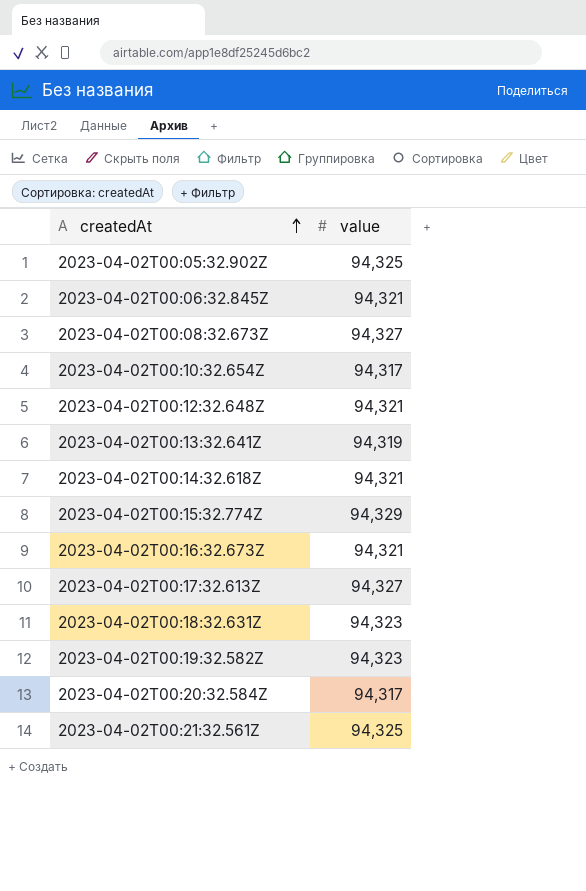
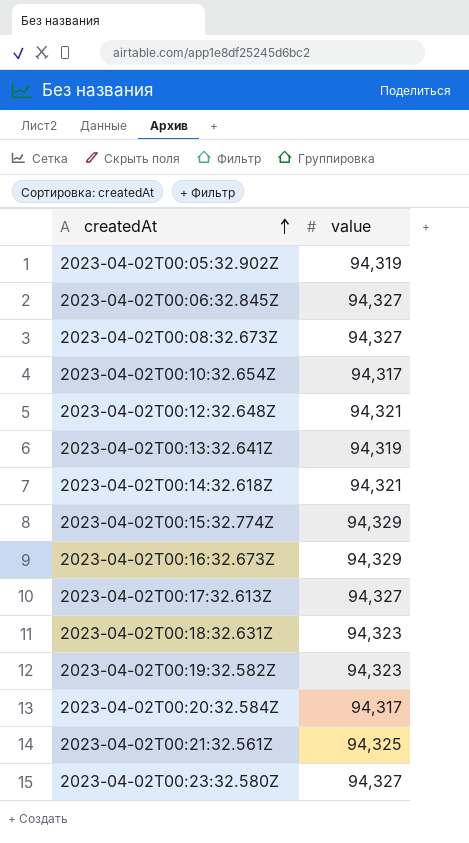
2023-04-02T00:05:32.902Z | value: 94,325 -> 94,319
2023-04-02T00:06:32.845Z | value: 94,321 -> 94,327
2023-04-02T00:16:32.673Z | value: 94,321 -> 94,329
row 2023-04-02T00:23:32.580Z: none -> 94,327

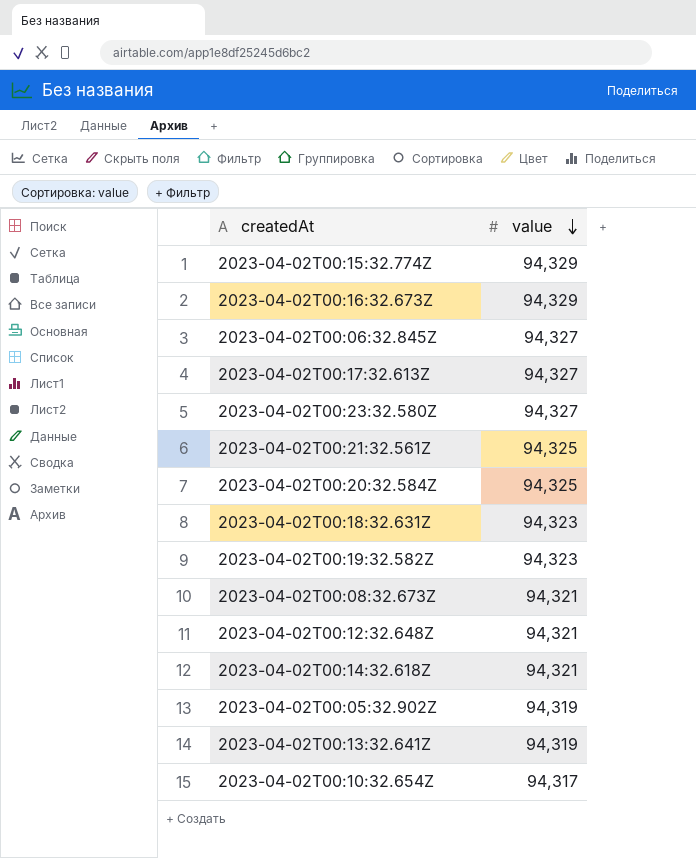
row order: createdAt ascending -> value descending
2023-04-02T00:20:32.584Z | value: 94,317 -> 94,325
2023-04-02T00:08:32.673Z | value: 94,327 -> 94,321

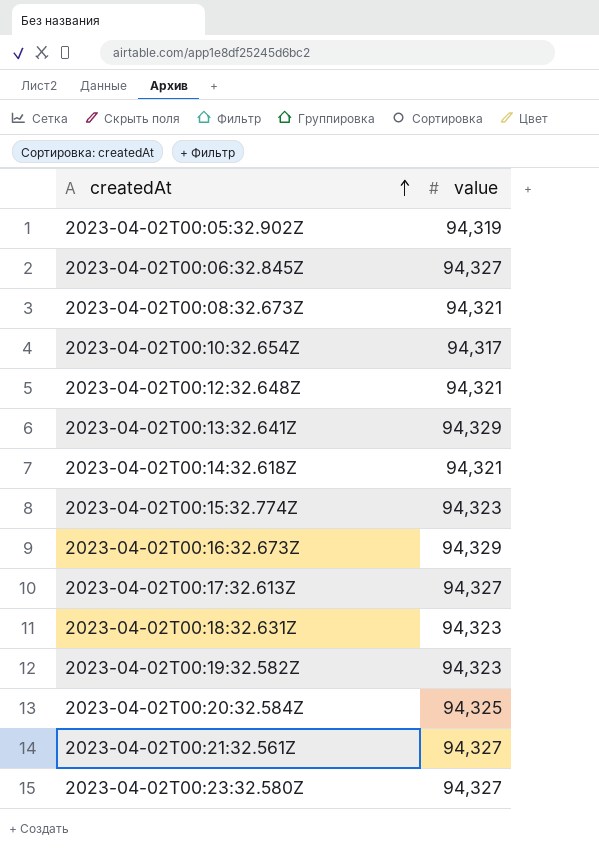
row order: value descending -> createdAt ascending
2023-04-02T00:13:32.641Z | value: 94,319 -> 94,329
2023-04-02T00:15:32.774Z | value: 94,329 -> 94,323
2023-04-02T00:21:32.561Z | value: 94,325 -> 94,327

